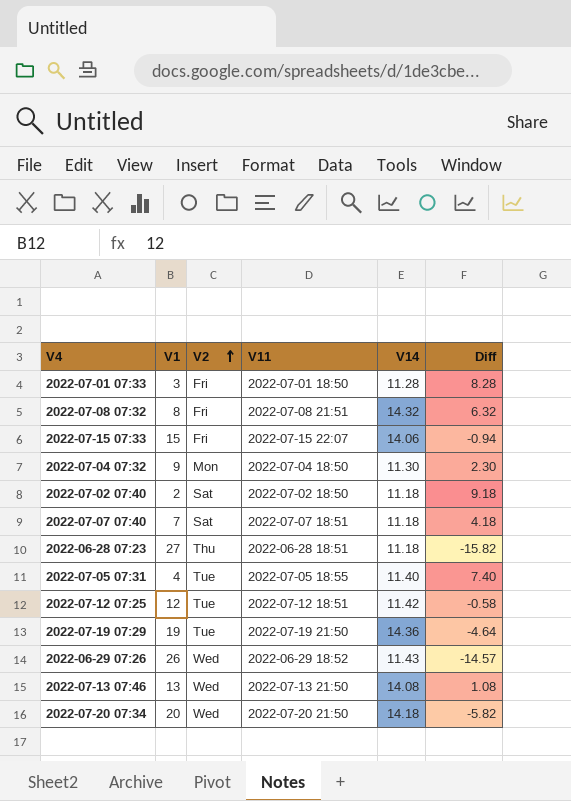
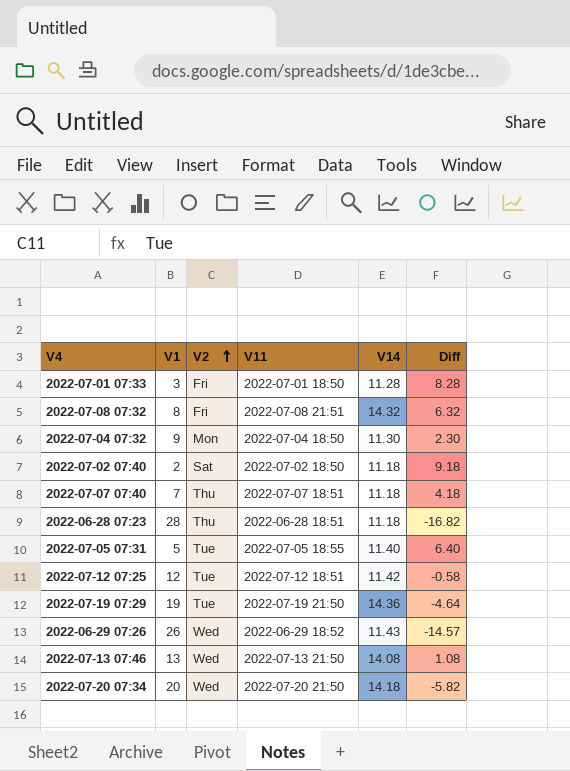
row 2022-07-15 07:33: 15 | Fri | 2022-07-15 22:07 | 14.06 | -0.94 -> none
2022-07-07 07:40 | V2: Sat -> Thu
2022-06-28 07:23 | V1: 27 -> 28
2022-06-28 07:23 | Diff: -15.82 -> -16.82
2022-07-05 07:31 | V1: 4 -> 5
2022-07-05 07:31 | Diff: 7.40 -> 6.40

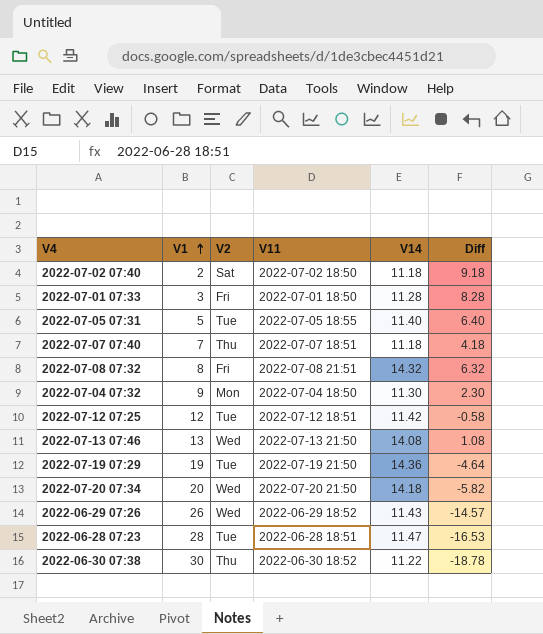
row order: V2 ascending -> V1 ascending
2022-06-28 07:23 | V2: Thu -> Tue
2022-06-28 07:23 | V14: 11.18 -> 11.47
2022-06-28 07:23 | Diff: -16.82 -> -16.53
row 2022-06-30 07:38: none -> 30 | Thu | 2022-06-30 18:52 | 11.22 | -18.78

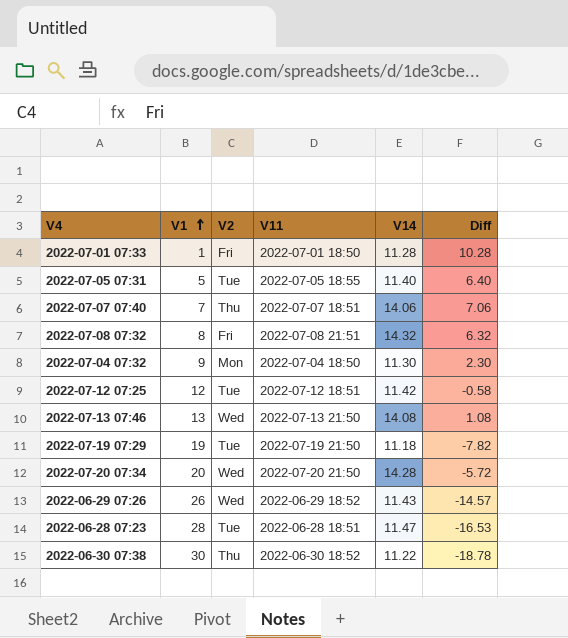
row 2022-07-02 07:40: 2 | Sat | 2022-07-02 18:50 | 11.18 | 9.18 -> none
2022-07-01 07:33 | V1: 3 -> 1
2022-07-01 07:33 | Diff: 8.28 -> 10.28
2022-07-07 07:40 | V14: 11.18 -> 14.06
2022-07-07 07:40 | Diff: 4.18 -> 7.06
2022-07-19 07:29 | V14: 14.36 -> 11.18
2022-07-19 07:29 | Diff: -4.64 -> -7.82
2022-07-20 07:34 | V14: 14.18 -> 14.28
2022-07-20 07:34 | Diff: -5.82 -> -5.72

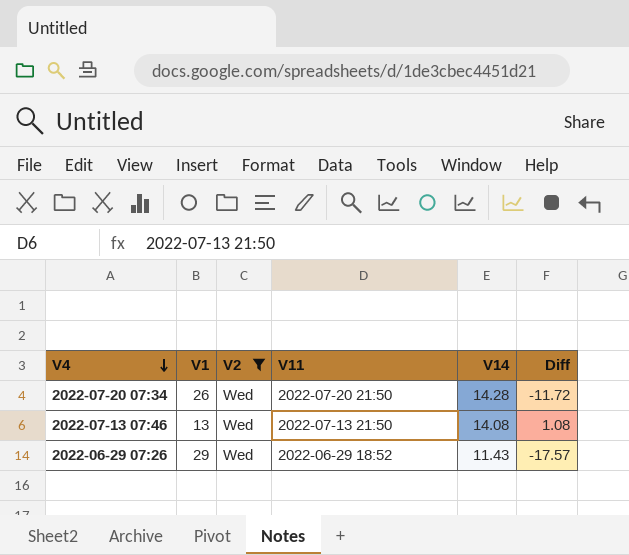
filter: none -> V2 = Wed
row order: V1 ascending -> V4 descending
2022-07-20 07:34 | V1: 20 -> 26
2022-07-20 07:34 | Diff: -5.72 -> -11.72
2022-06-29 07:26 | V1: 26 -> 29
2022-06-29 07:26 | Diff: -14.57 -> -17.57

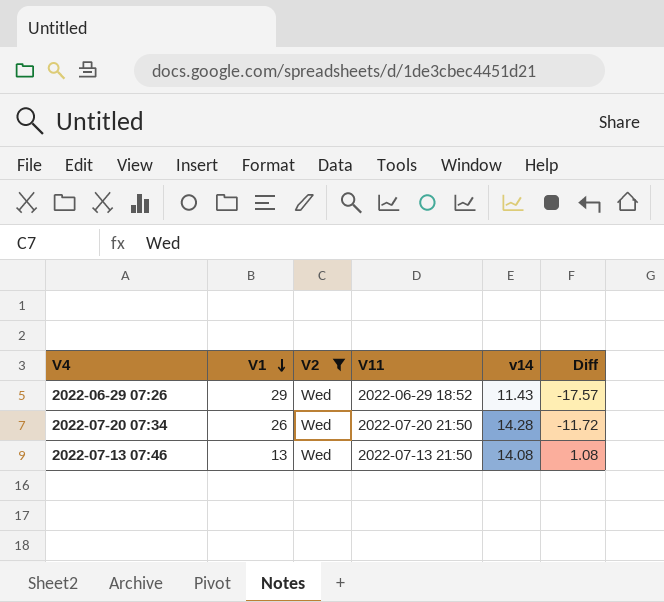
row order: V4 descending -> V1 descending
column name: V14 -> v14

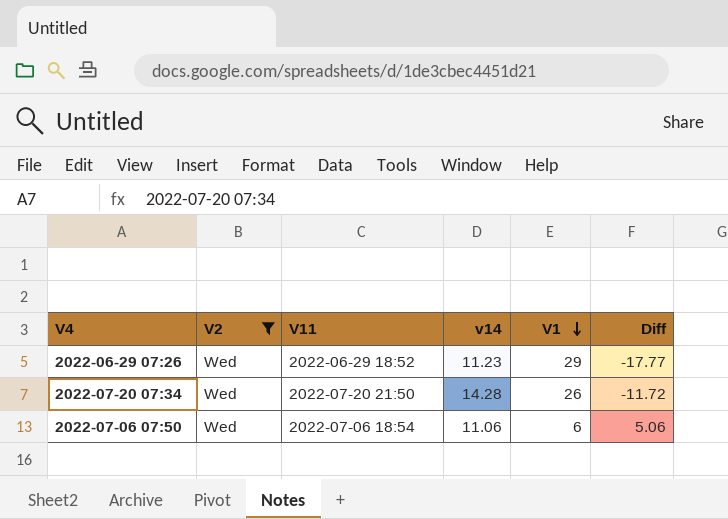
column V1 | position: 2 -> 5
row 2022-07-13 07:46: 13 | Wed | 2022-07-13 21:50 | 14.08 | 1.08 -> none
2022-06-29 07:26 | v14: 11.43 -> 11.23
2022-06-29 07:26 | Diff: -17.57 -> -17.77
row 2022-07-06 07:50: none -> Wed | 2022-07-06 18:54 | 11.06 | 6 | 5.06

